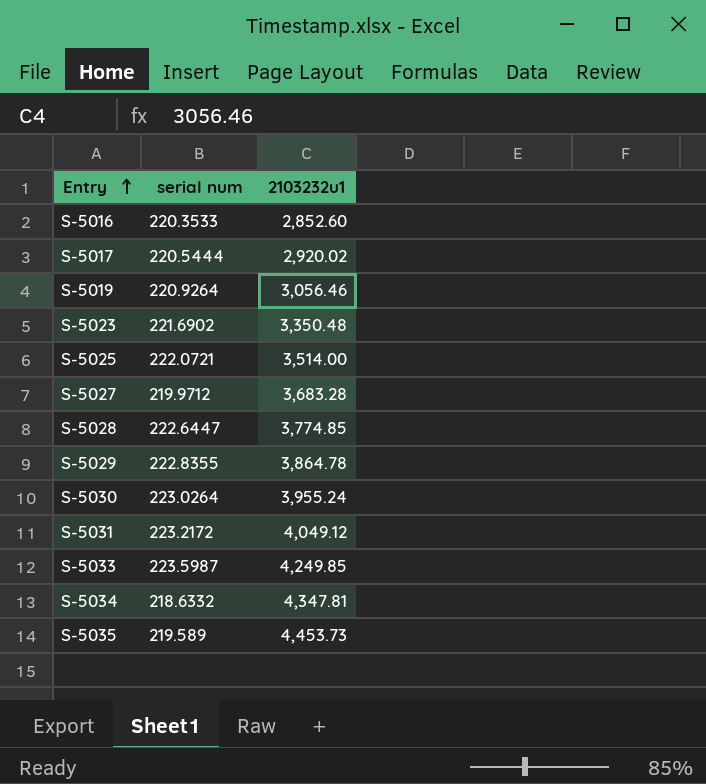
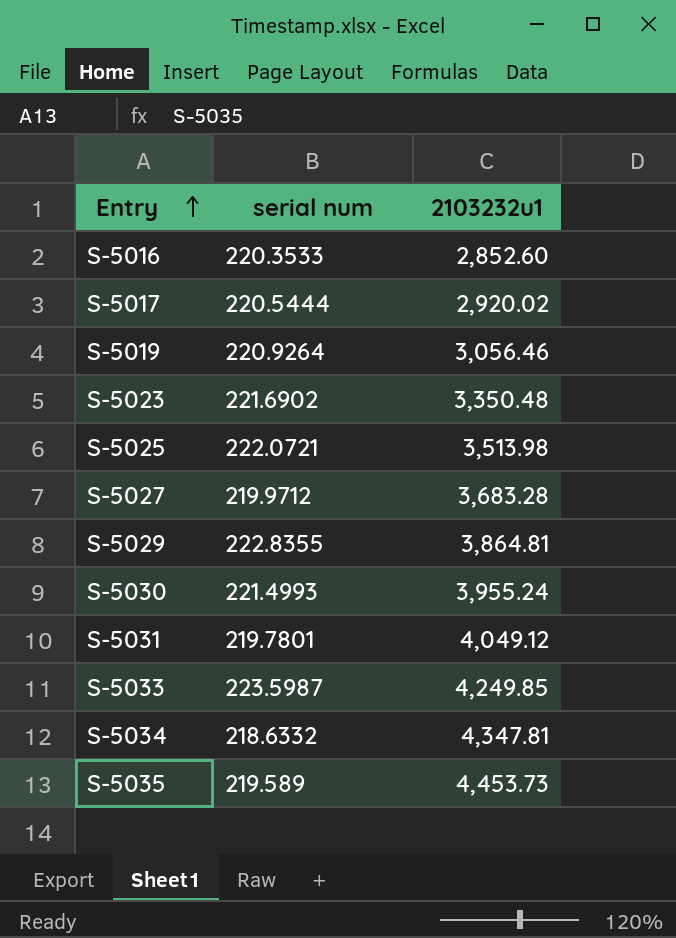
row S-5028: 222.6447 | 3,774.85 -> none
S-5025 | 2103232u1: 3,514.00 -> 3,513.98
S-5029 | 2103232u1: 3,864.78 -> 3,864.81
S-5030 | serial num: 223.0264 -> 221.4993
S-5031 | serial num: 223.2172 -> 219.7801

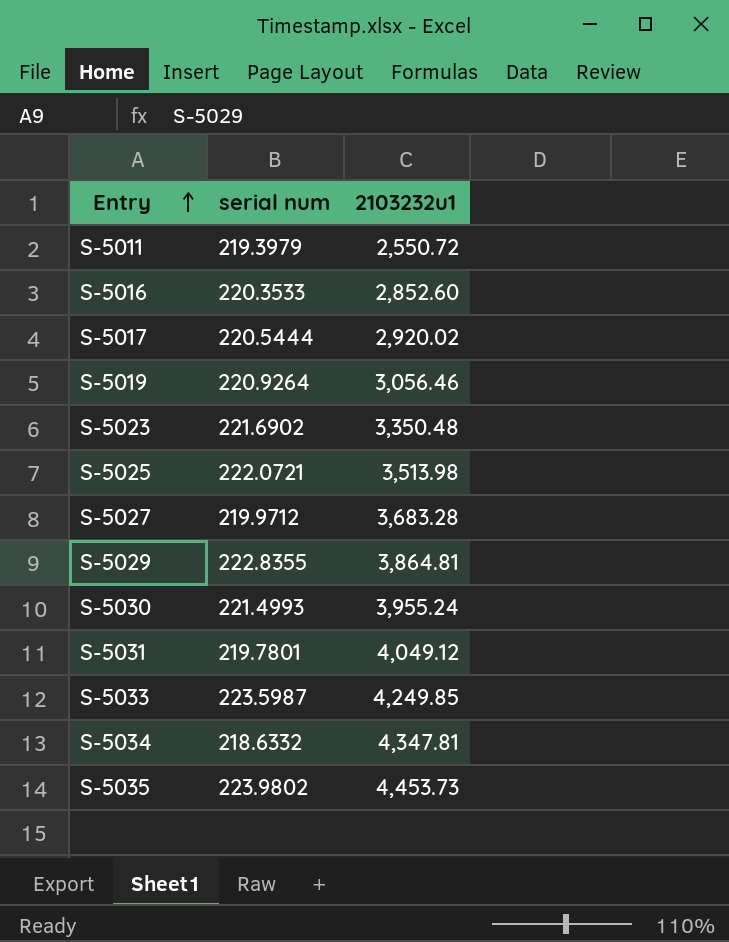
row S-5011: none -> 219.3979 | 2,550.72
S-5035 | serial num: 219.589 -> 223.9802

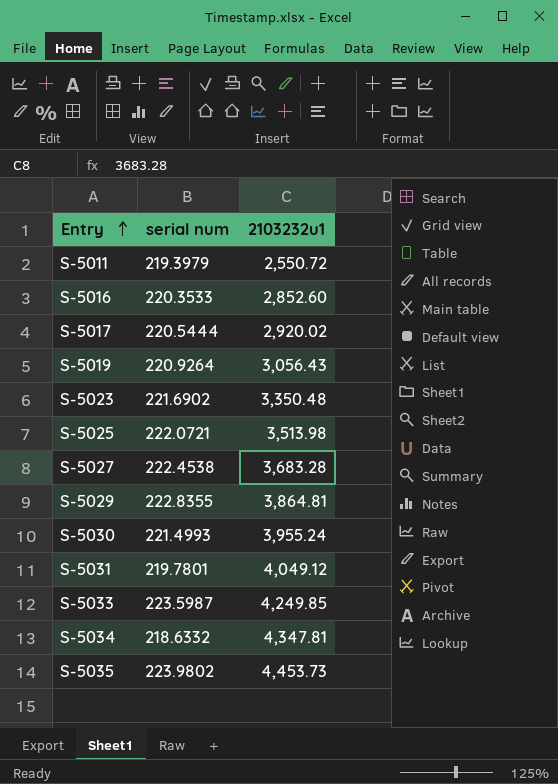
S-5019 | 2103232u1: 3,056.46 -> 3,056.43
S-5027 | serial num: 219.9712 -> 222.4538

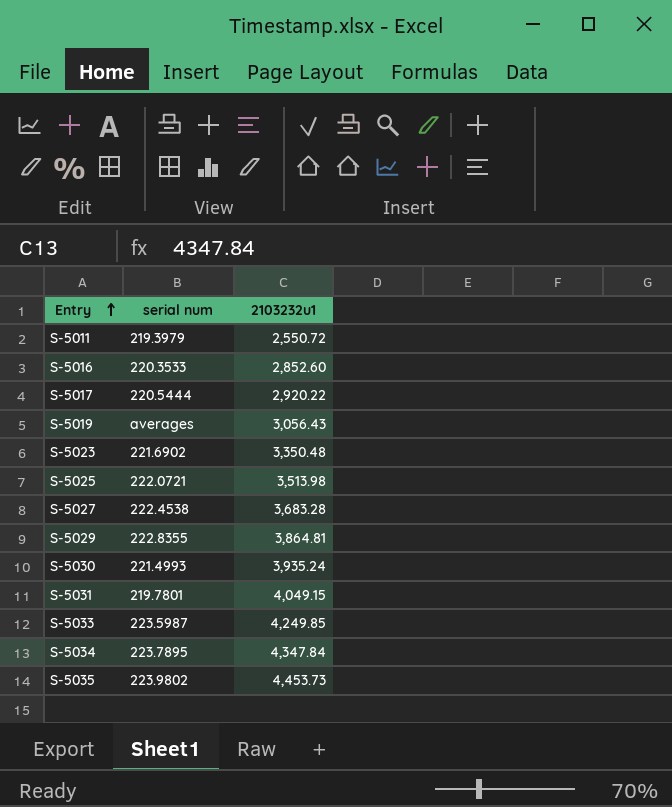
S-5017 | 2103232u1: 2,920.02 -> 2,920.22
S-5019 | serial num: 220.9264 -> averages
S-5030 | 2103232u1: 3,955.24 -> 3,935.24
S-5031 | 2103232u1: 4,049.12 -> 4,049.15
S-5034 | serial num: 218.6332 -> 223.7895
S-5034 | 2103232u1: 4,347.81 -> 4,347.84

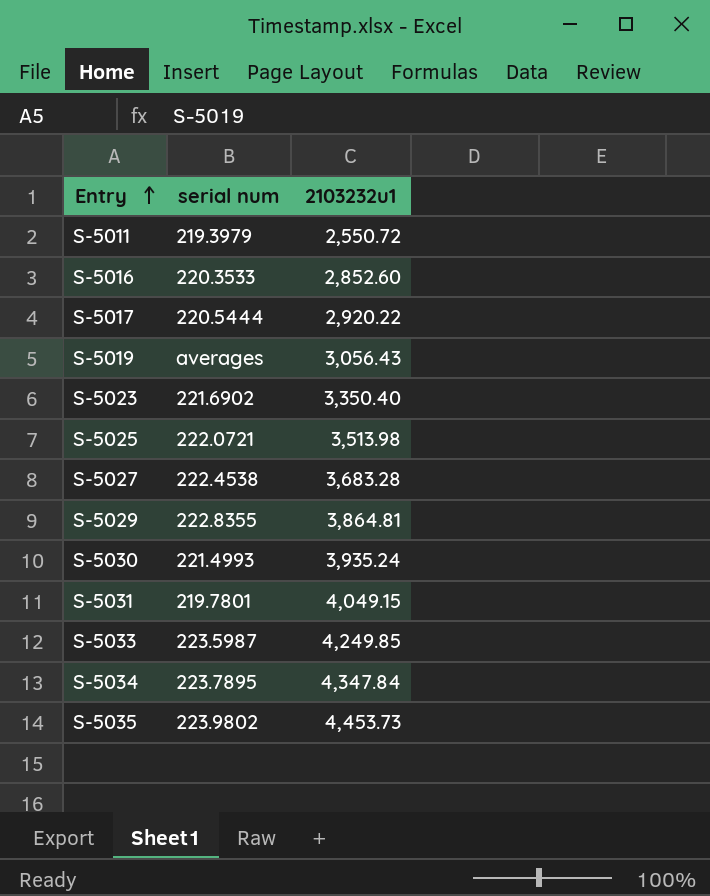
S-5023 | 2103232u1: 3,350.48 -> 3,350.40

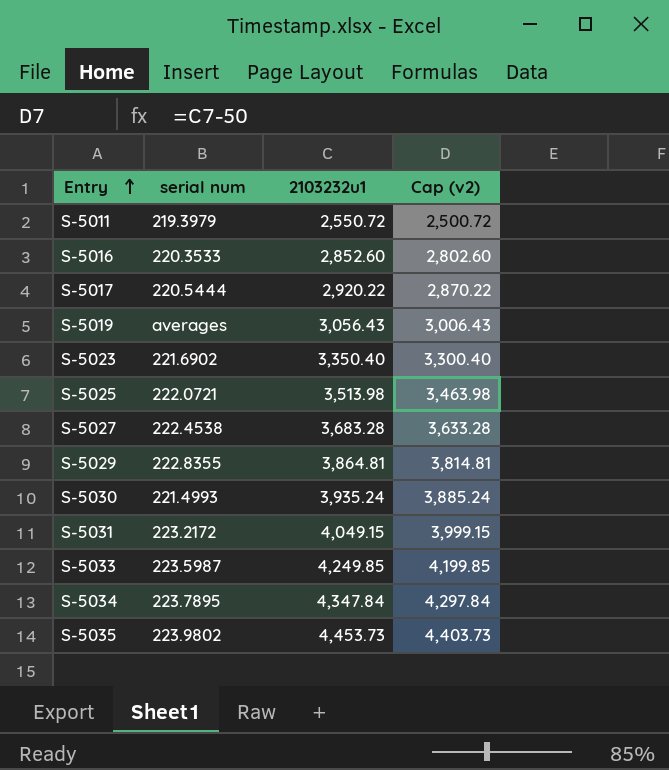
column Cap (v2) | formula: none -> [2103232u1] - 50
S-5031 | serial num: 219.7801 -> 223.2172

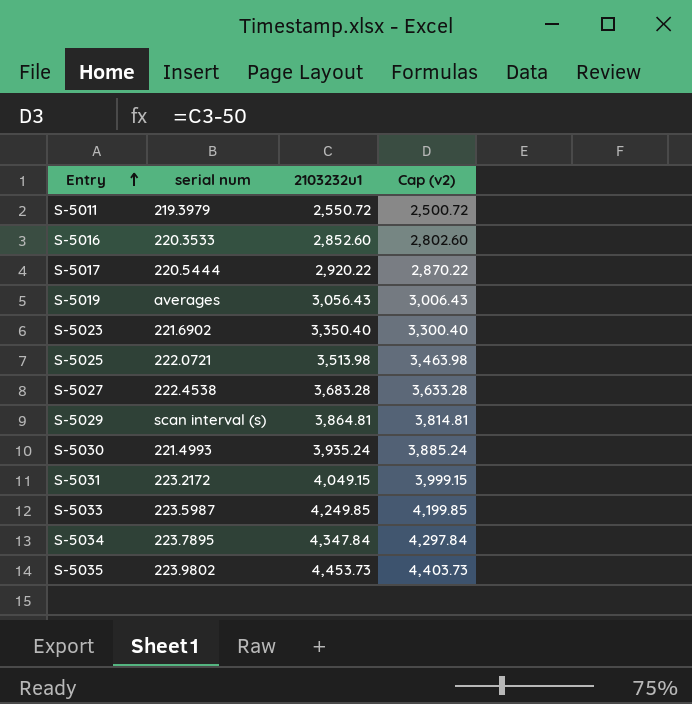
S-5029 | serial num: 222.8355 -> scan interval (s)

